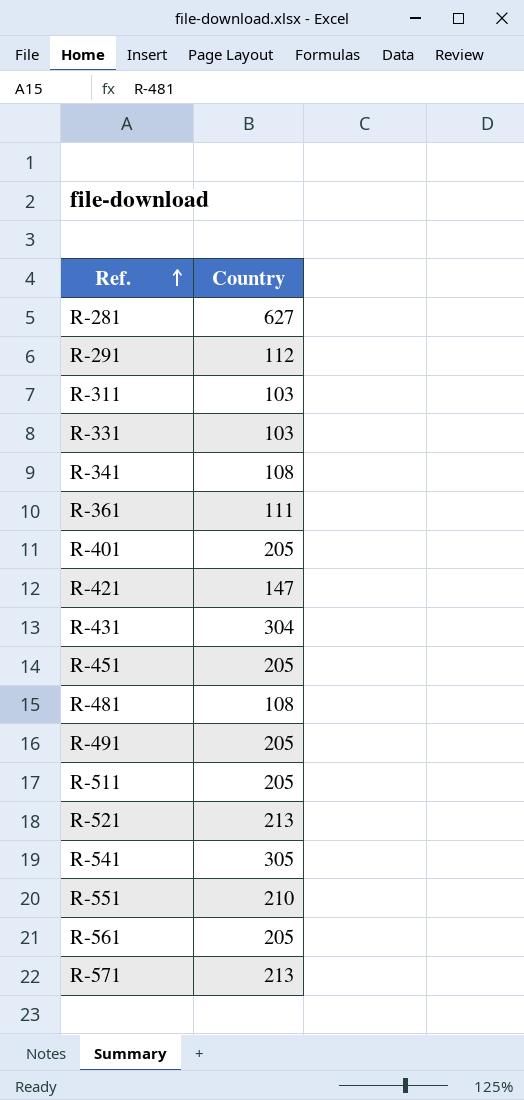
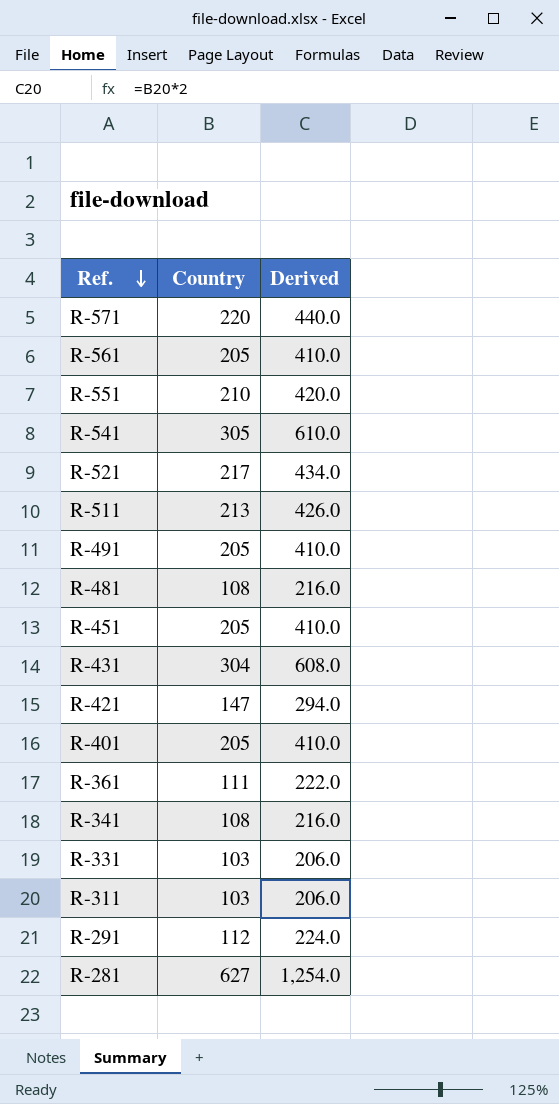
row order: Ref. ascending -> Ref. descending
column Derived | formula: none -> [Country] * 2
R-571 | Country: 213 -> 220
R-521 | Country: 213 -> 217
R-511 | Country: 205 -> 213

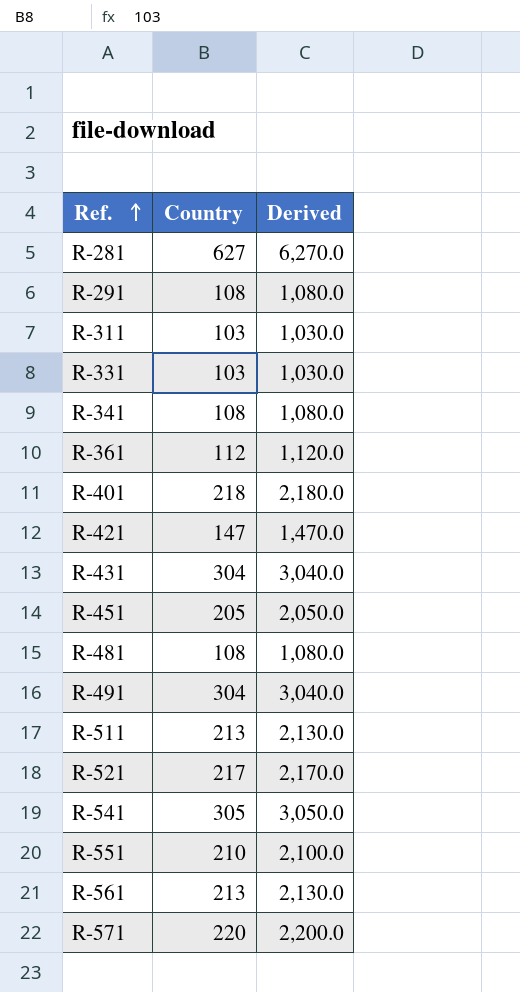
row order: Ref. descending -> Ref. ascending
column Derived | formula: [Country] * 2 -> [Country] * 10
R-291 | Country: 112 -> 108
R-361 | Country: 111 -> 112
R-401 | Country: 205 -> 218
R-491 | Country: 205 -> 304
R-561 | Country: 205 -> 213

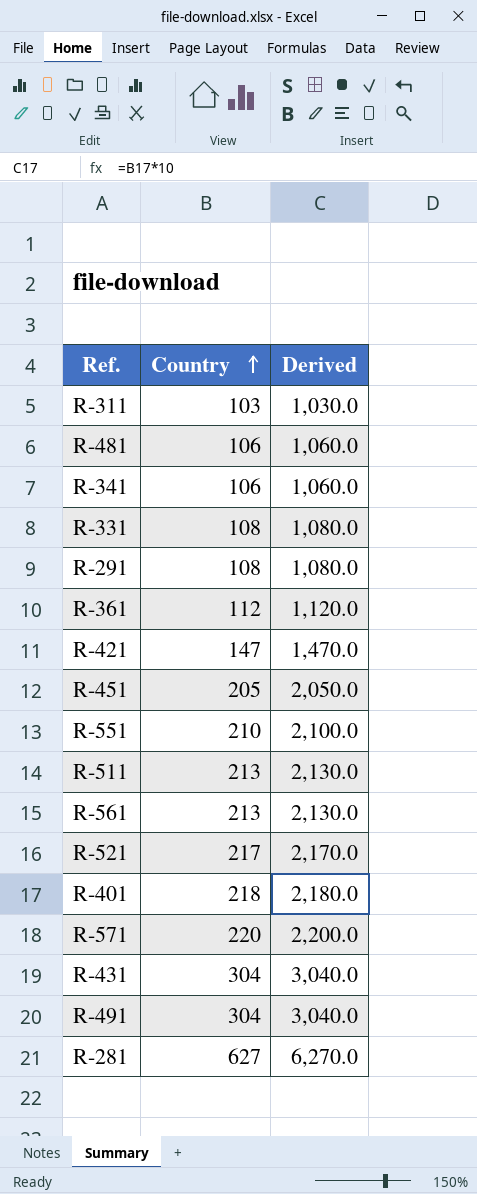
row order: Ref. ascending -> Country ascending
row R-541: 305 | 3,050.0 -> none
R-481 | Country: 108 -> 106
R-481 | Derived: 1,080.0 -> 1,060.0
R-341 | Country: 108 -> 106
R-341 | Derived: 1,080.0 -> 1,060.0
R-331 | Country: 103 -> 108
R-331 | Derived: 1,030.0 -> 1,080.0

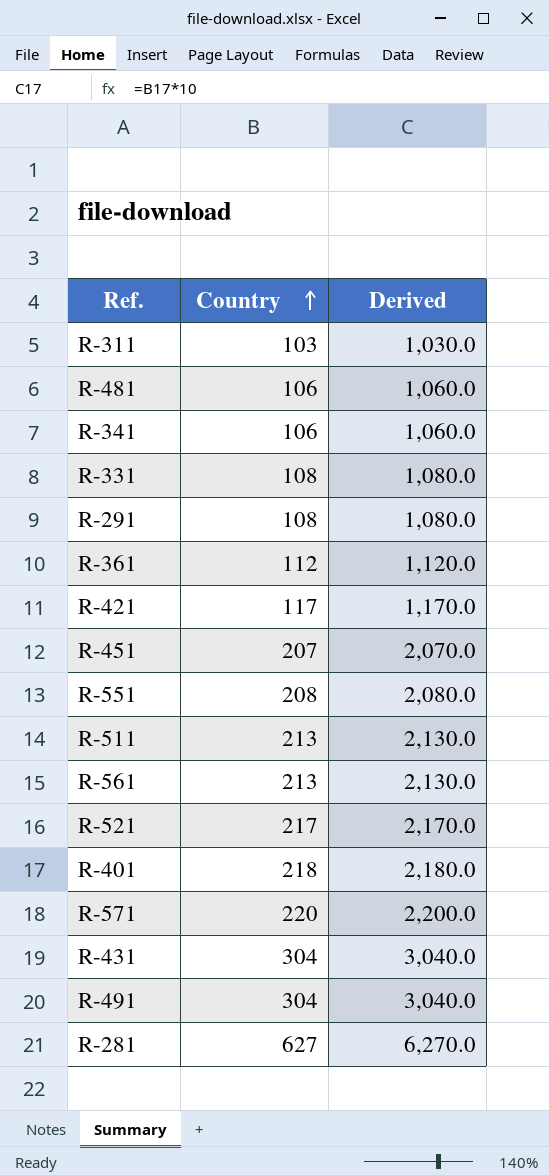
R-421 | Country: 147 -> 117
R-421 | Derived: 1,470.0 -> 1,170.0
R-451 | Country: 205 -> 207
R-451 | Derived: 2,050.0 -> 2,070.0
R-551 | Country: 210 -> 208
R-551 | Derived: 2,100.0 -> 2,080.0

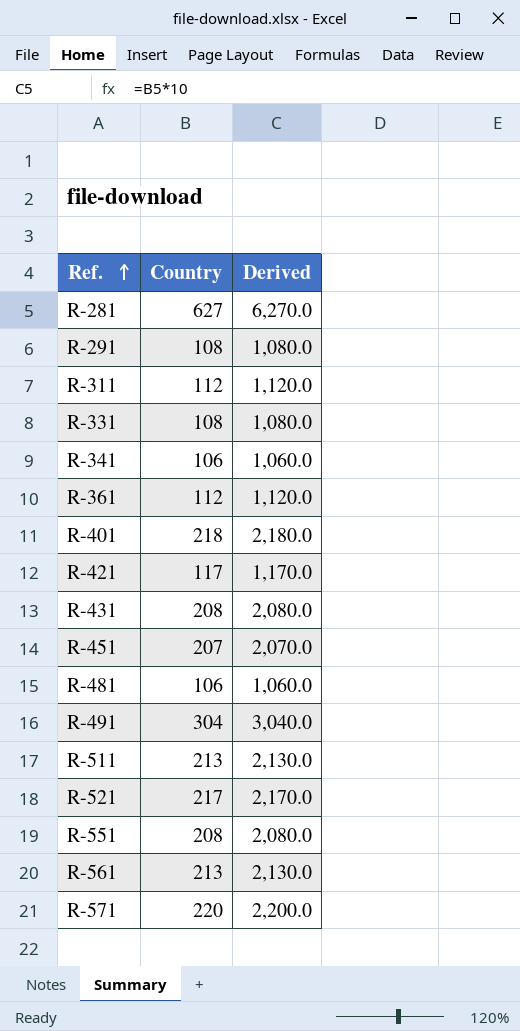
row order: Country ascending -> Ref. ascending
R-311 | Country: 103 -> 112
R-311 | Derived: 1,030.0 -> 1,120.0
R-431 | Country: 304 -> 208
R-431 | Derived: 3,040.0 -> 2,080.0

